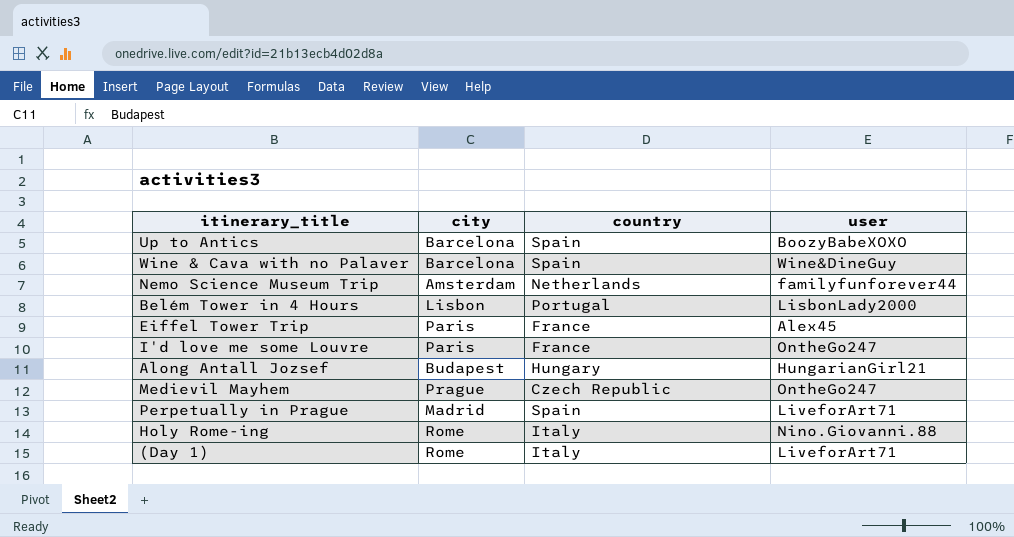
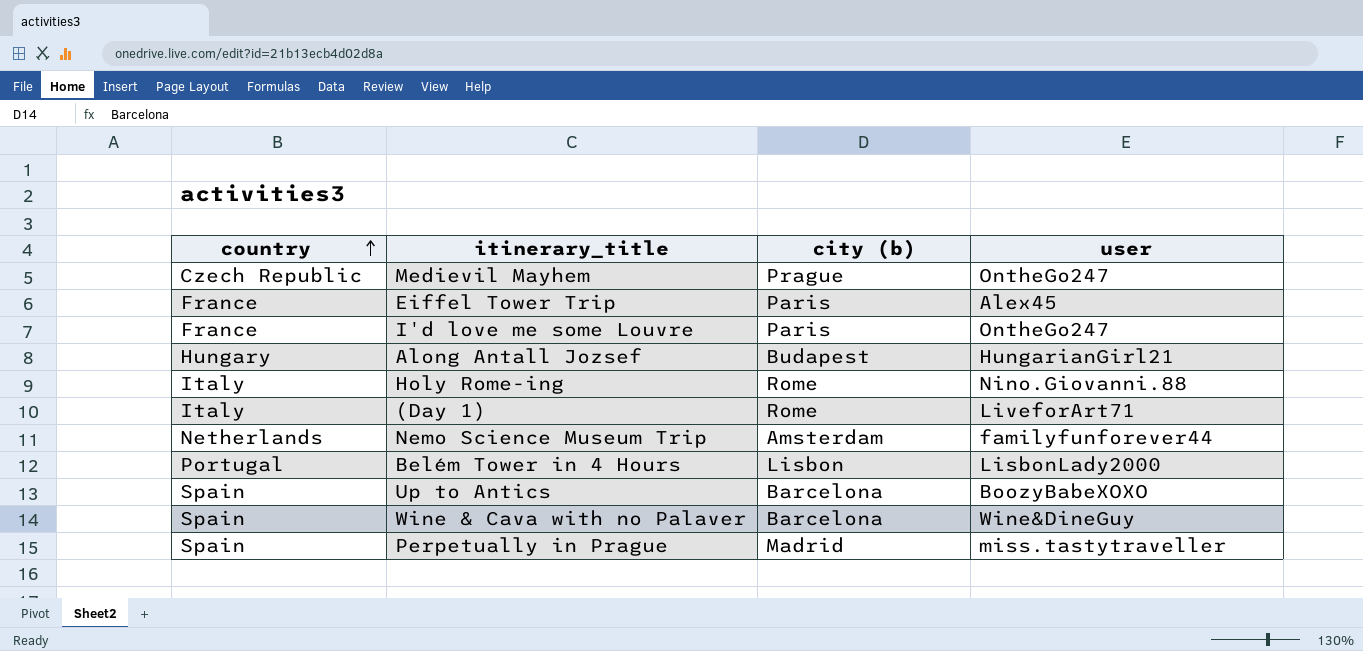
row order: none -> country ascending
column country | position: 3 -> 1
column name: city -> city (b)
Perpetually in Prague | user: LiveforArt71 -> miss.tastytraveller

